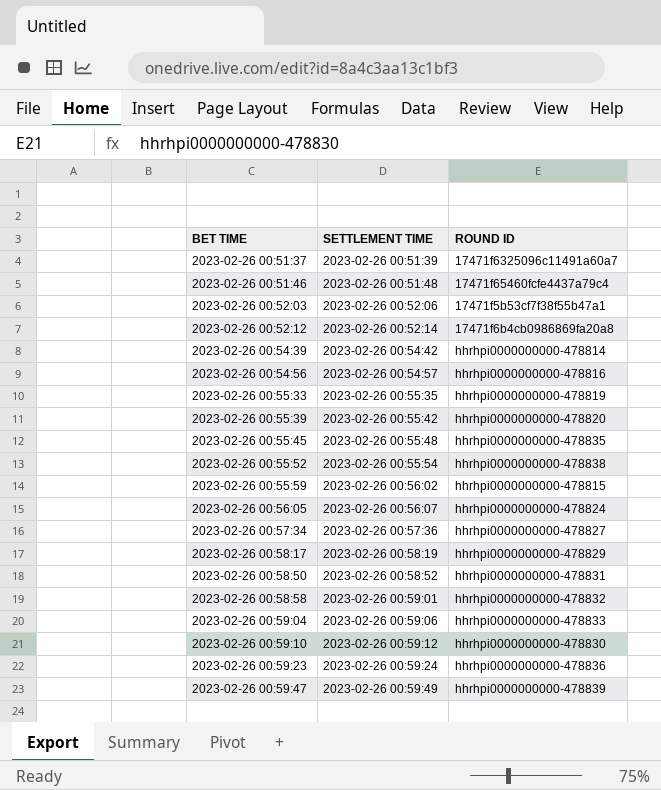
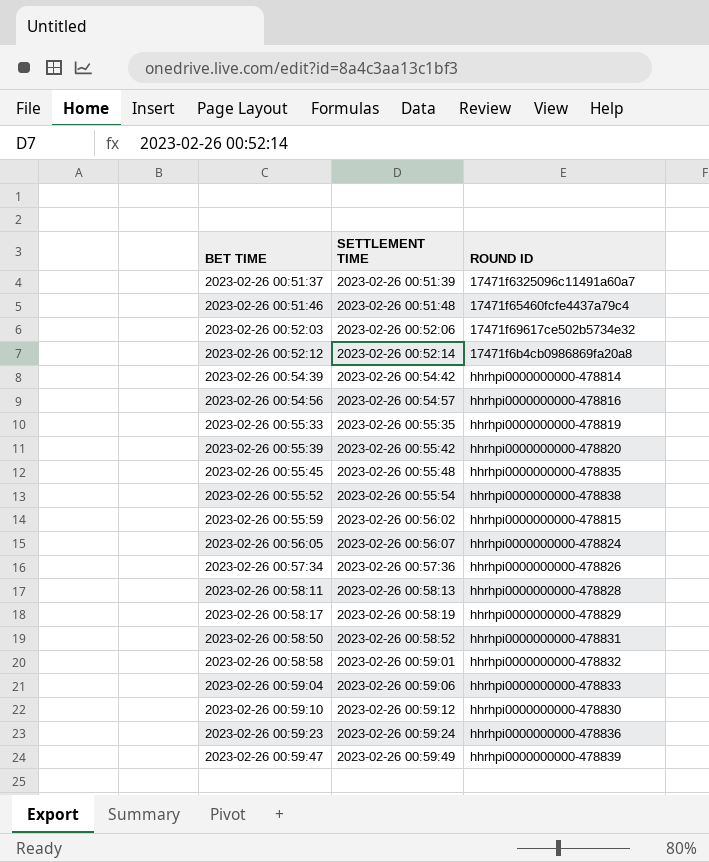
2023-02-26 00:52:03 | ROUND ID: 17471f5b53cf7f38f55b47a1 -> 17471f69617ce502b5734e32
2023-02-26 00:57:34 | ROUND ID: hhrhpi0000000000-478827 -> hhrhpi0000000000-478826
row 2023-02-26 00:58:11: none -> 2023-02-26 00:58:13 | hhrhpi0000000000-478828

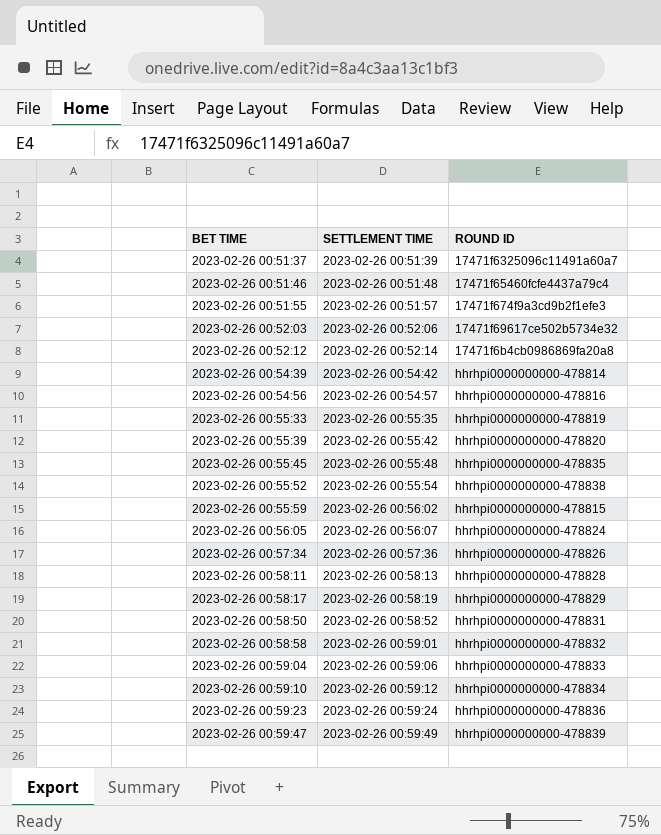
row 2023-02-26 00:51:55: none -> 2023-02-26 00:51:57 | 17471f674f9a3cd9b2f1efe3
2023-02-26 00:59:10 | ROUND ID: hhrhpi0000000000-478830 -> hhrhpi0000000000-478834

